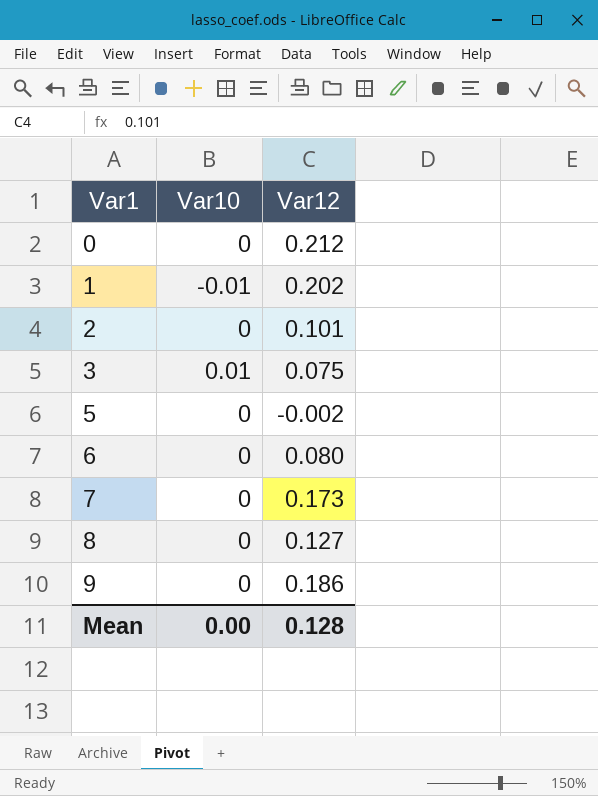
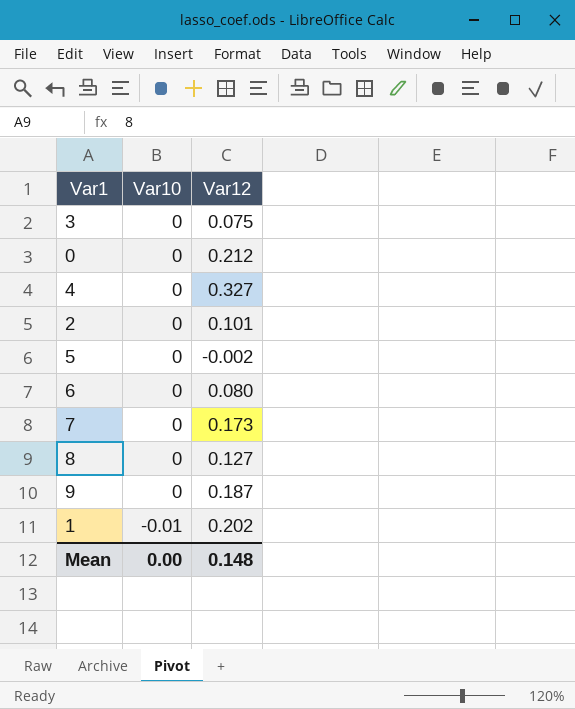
row order: Var1 ascending -> Var10 descending
3 | Var10: 0.01 -> 0
row 4: none -> 0 | 0.327
9 | Var12: 0.186 -> 0.187
Mean | Var12: 0.128 -> 0.148

